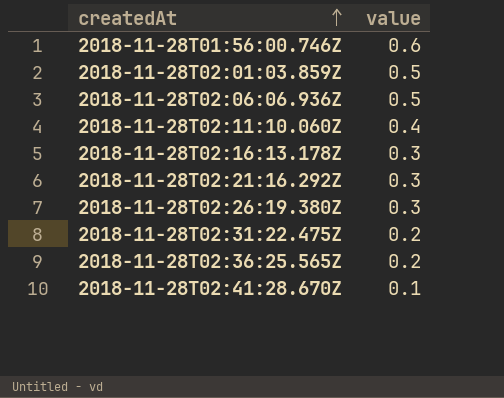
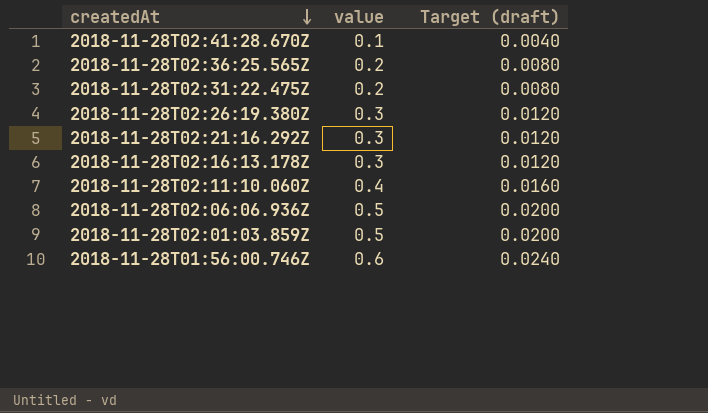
row order: createdAt ascending -> createdAt descending
column Target (draft) | formula: none -> [value] * 0.04

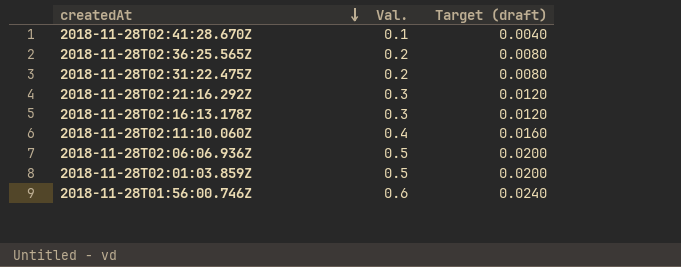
column name: value -> Val.
row 2018-11-28T02:26:19.380Z: 0.3 | 0.0120 -> none

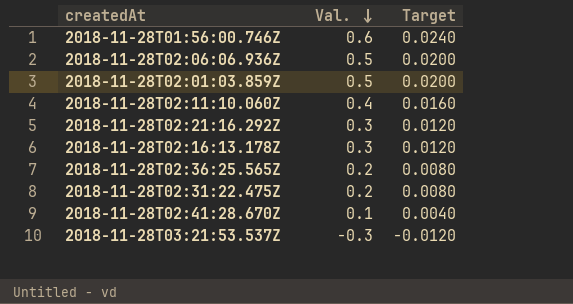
row order: createdAt descending -> Val. descending
column name: Target (draft) -> Target
row 2018-11-28T03:21:53.537Z: none -> -0.3 | -0.0120

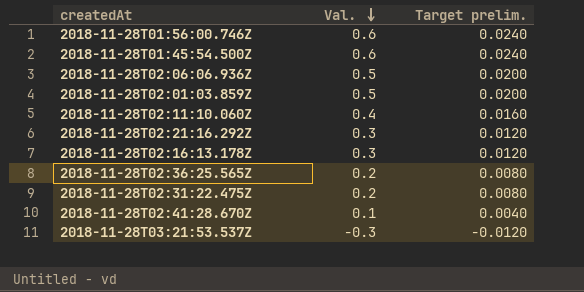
column name: Target -> Target prelim.
row 2018-11-28T01:45:54.500Z: none -> 0.6 | 0.0240

